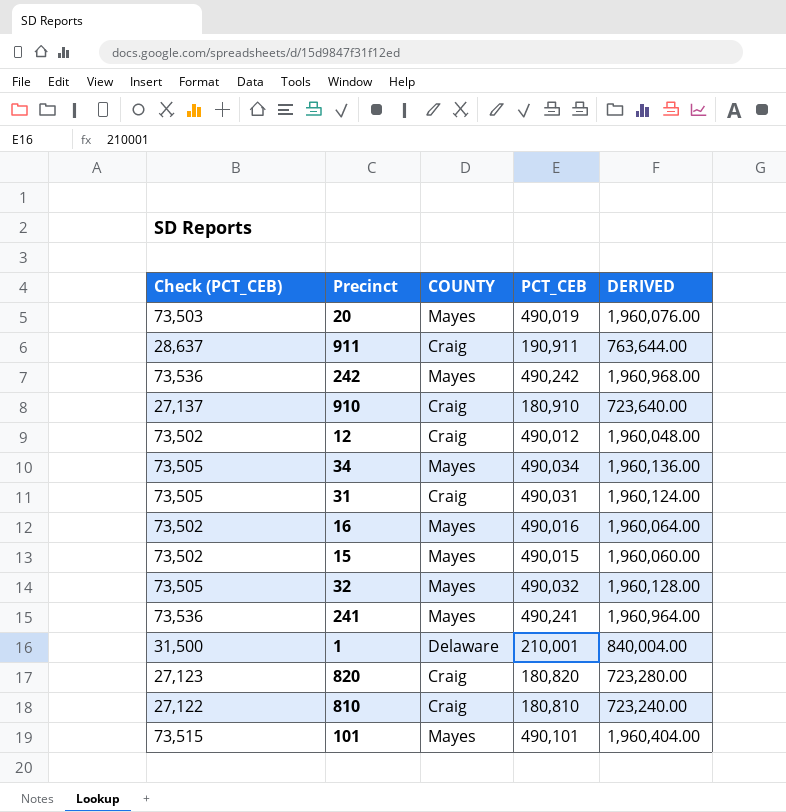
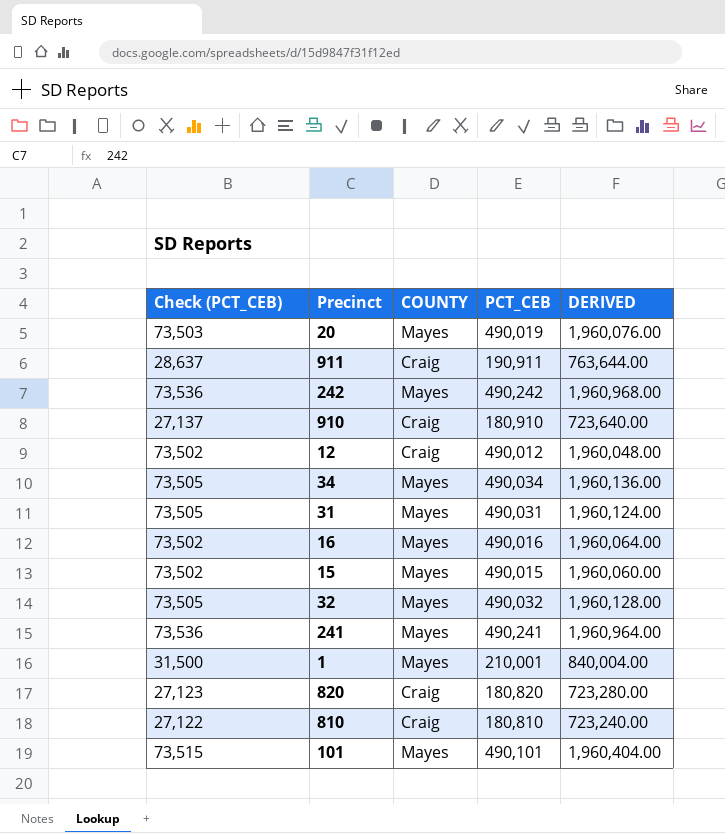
31 | COUNTY: Craig -> Mayes
1 | COUNTY: Delaware -> Mayes

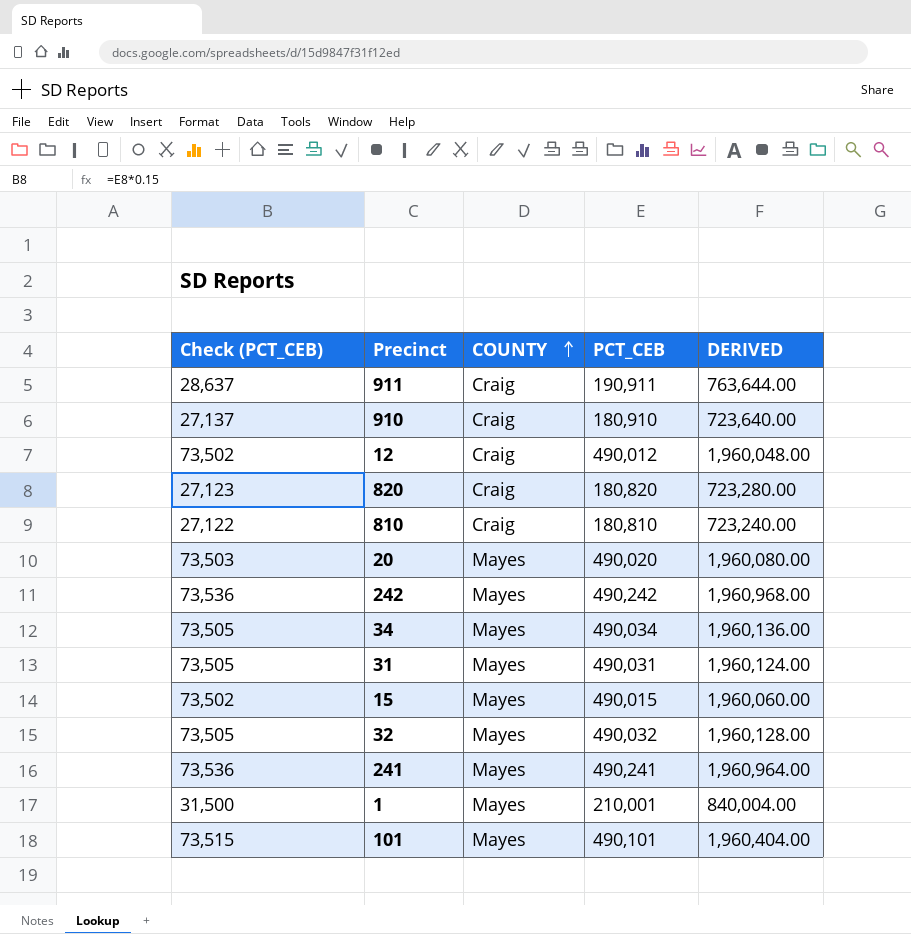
row order: none -> COUNTY ascending
row 16: 73,502 | Mayes | 490,016 | 1,960,064.00 -> none
20 | PCT_CEB: 490,019 -> 490,020
20 | DERIVED: 1,960,076.00 -> 1,960,080.00

